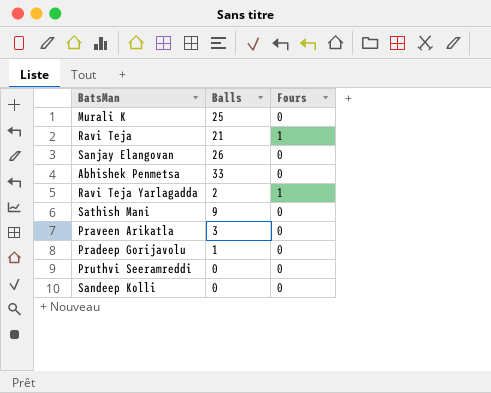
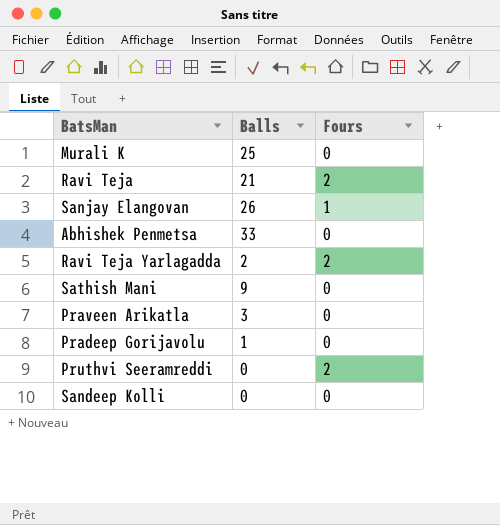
Ravi Teja | Fours: 1 -> 2
Sanjay Elangovan | Fours: 0 -> 1
Ravi Teja Yarlagadda | Fours: 1 -> 2
Pruthvi Seeramreddi | Fours: 0 -> 2

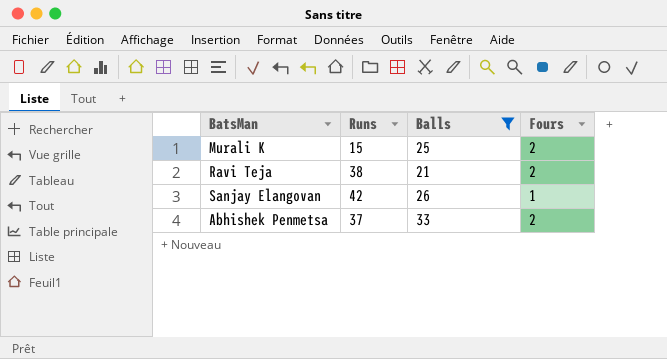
filter: none -> Balls >= 21
column Runs | position: none -> 2
Murali K | Fours: 0 -> 2
Abhishek Penmetsa | Fours: 0 -> 2

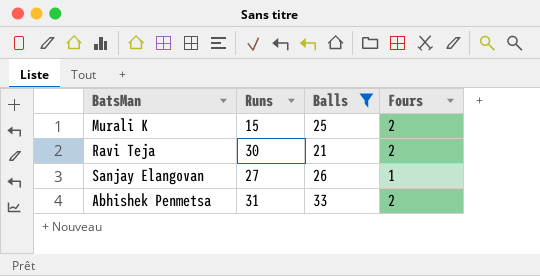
Ravi Teja | Runs: 38 -> 30
Sanjay Elangovan | Runs: 42 -> 27
Abhishek Penmetsa | Runs: 37 -> 31

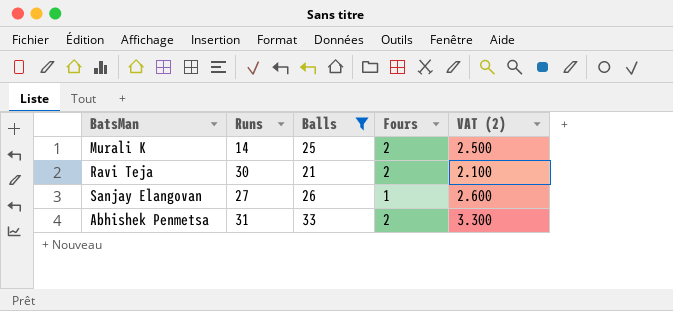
column VAT (2) | formula: none -> [Balls] * 0.1
Murali K | Runs: 15 -> 14

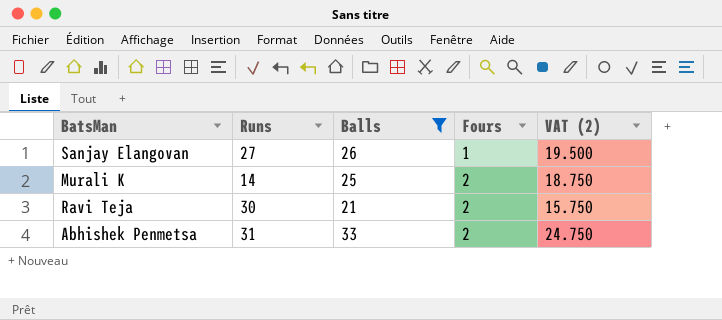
row order: none -> Fours ascending
column VAT (2) | formula: [Balls] * 0.1 -> [Balls] * 0.75

